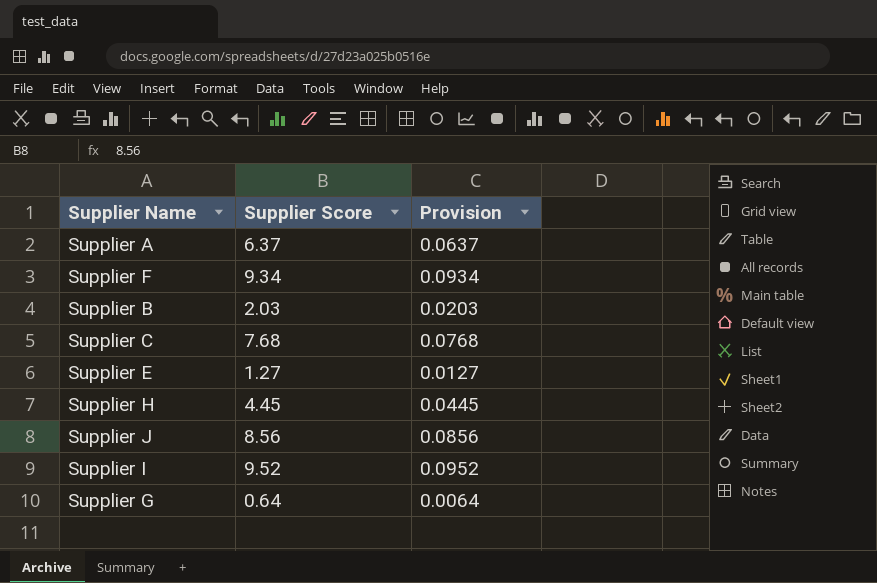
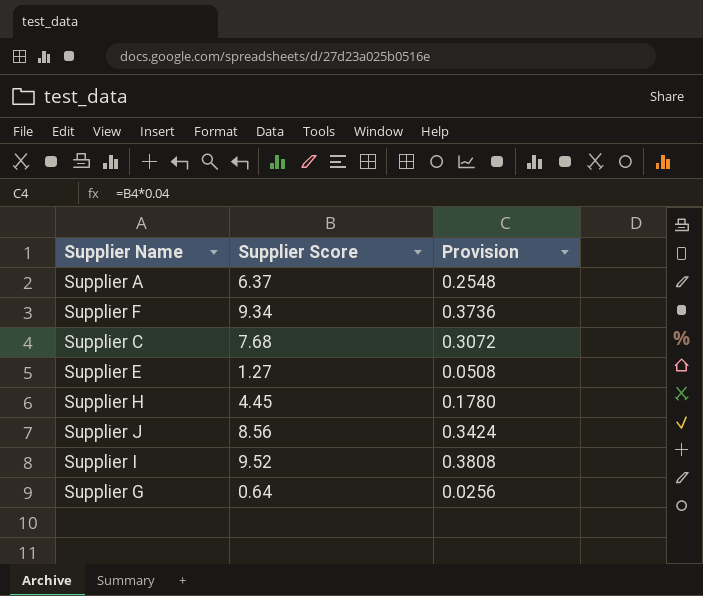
column Provision | formula: [Supplier Score] * 0.01 -> [Supplier Score] * 0.04
row Supplier B: 2.03 | 0.0203 -> none

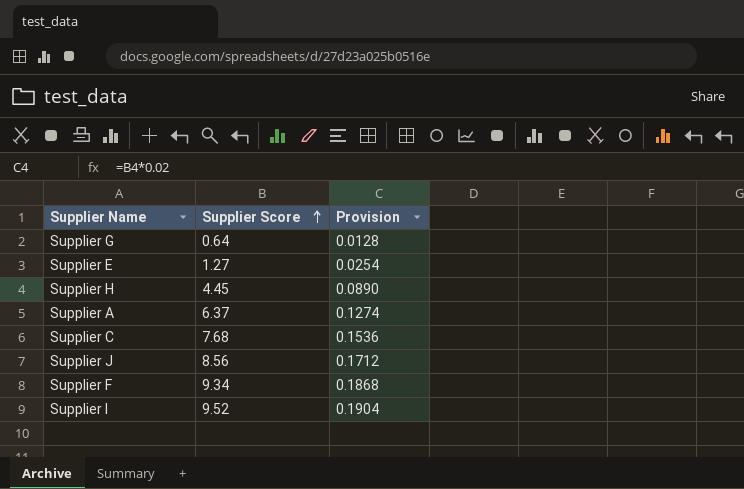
row order: none -> Supplier Score ascending
column Provision | formula: [Supplier Score] * 0.04 -> [Supplier Score] * 0.02

